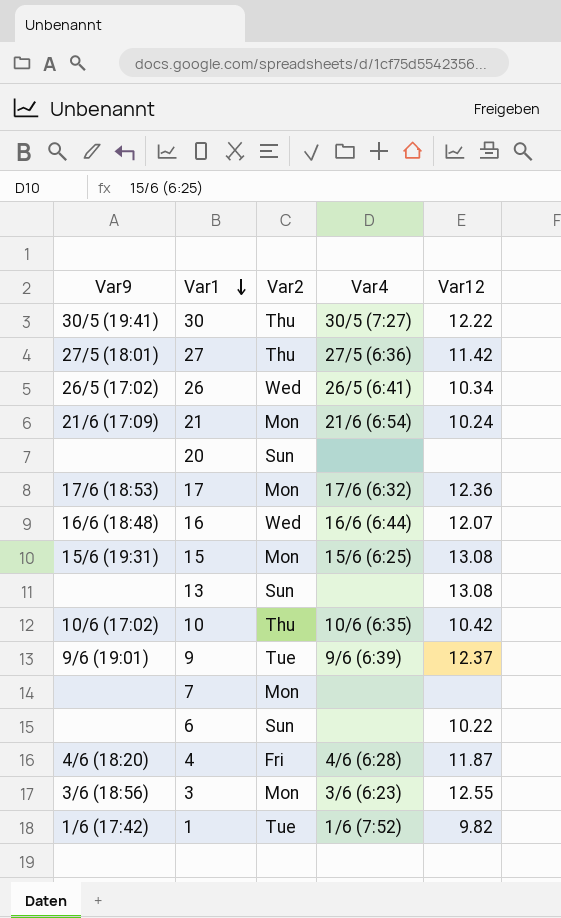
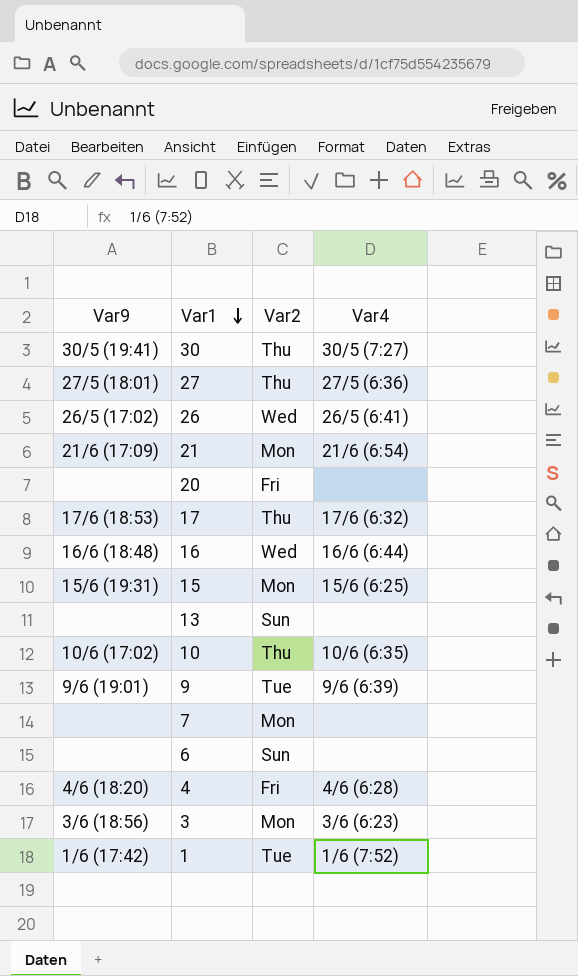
column Var12 | position: 5 -> none
20 | Var2: Sun -> Fri
17 | Var2: Mon -> Thu

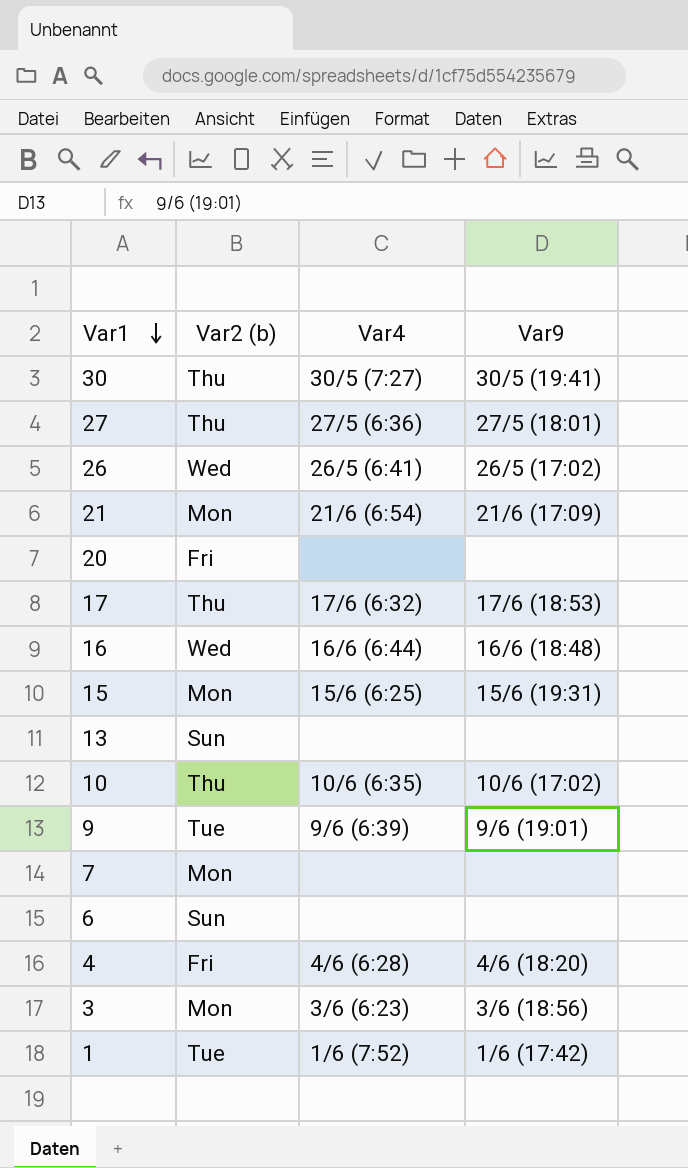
column name: Var2 -> Var2 (b)
column Var9 | position: 1 -> 4

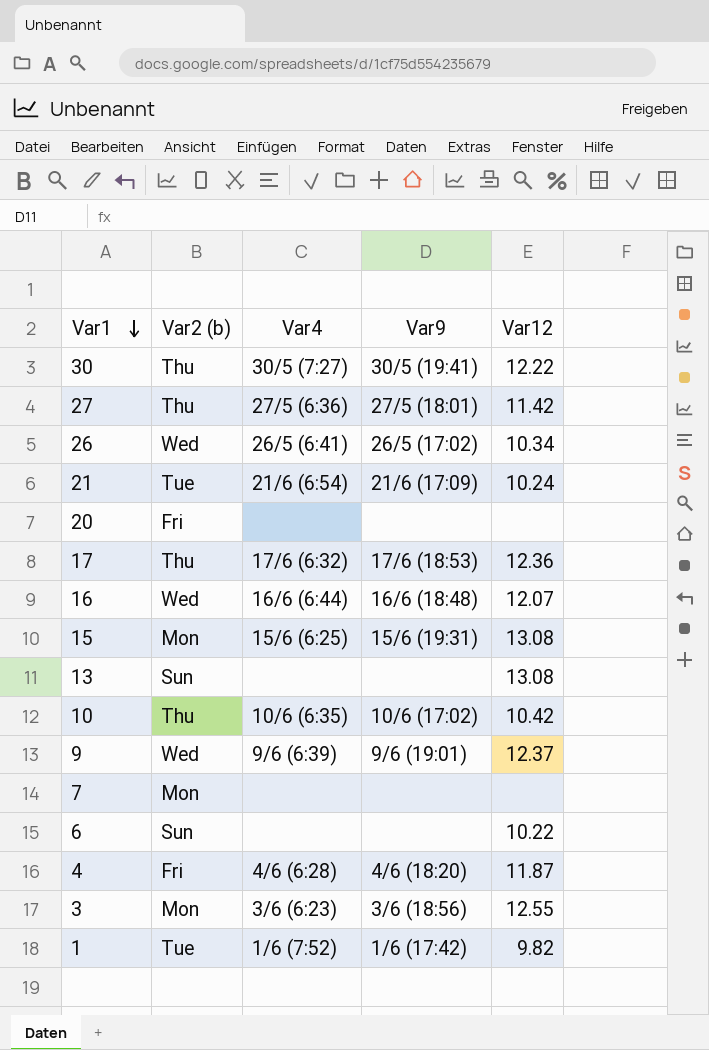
column Var12 | position: none -> 5
21 | Var2 (b): Mon -> Tue
9 | Var2 (b): Tue -> Wed

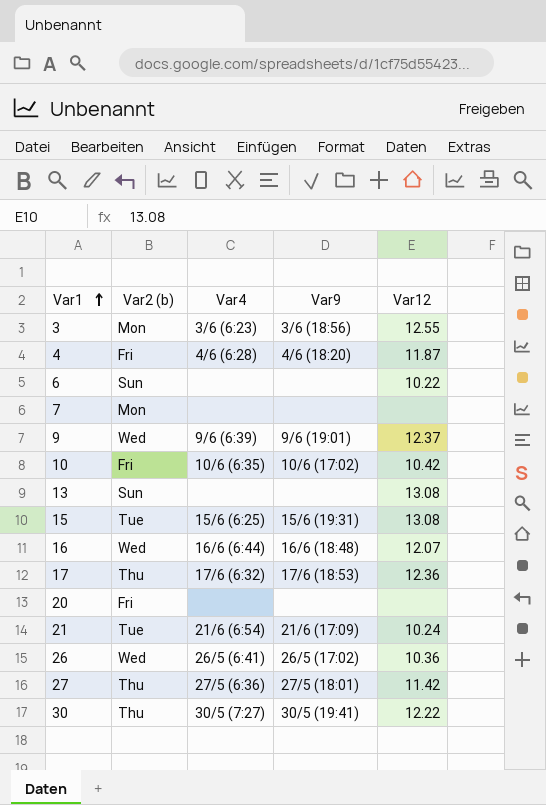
row order: Var1 descending -> Var1 ascending
row 1: Tue | 1/6 (7:52) | 1/6 (17:42) | 9.82 -> none
10 | Var2 (b): Thu -> Fri
15 | Var2 (b): Mon -> Tue
26 | Var12: 10.34 -> 10.36

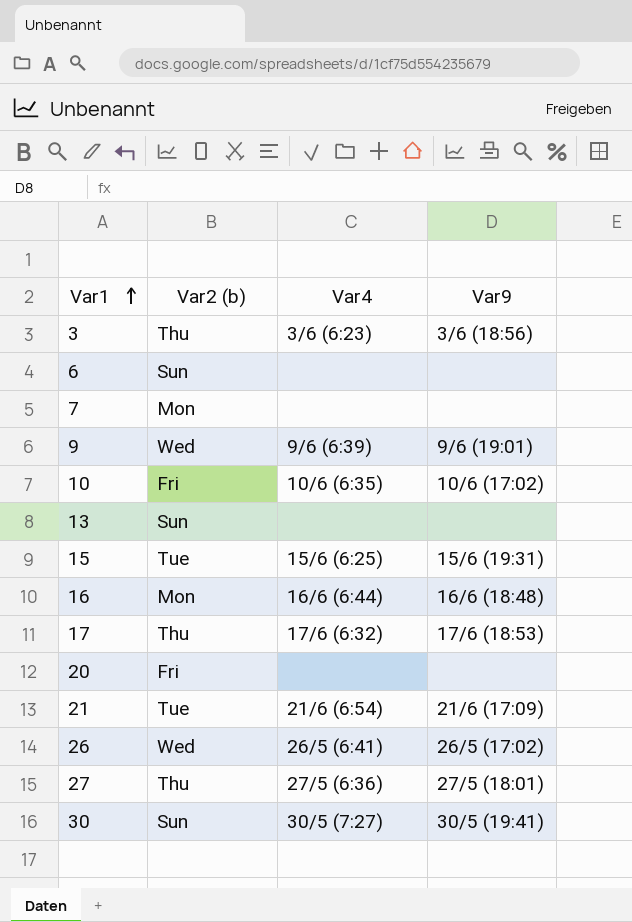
column Var12 | position: 5 -> none
row 4: Fri | 4/6 (6:28) | 4/6 (18:20) | 11.87 -> none
3 | Var2 (b): Mon -> Thu
16 | Var2 (b): Wed -> Mon
30 | Var2 (b): Thu -> Sun

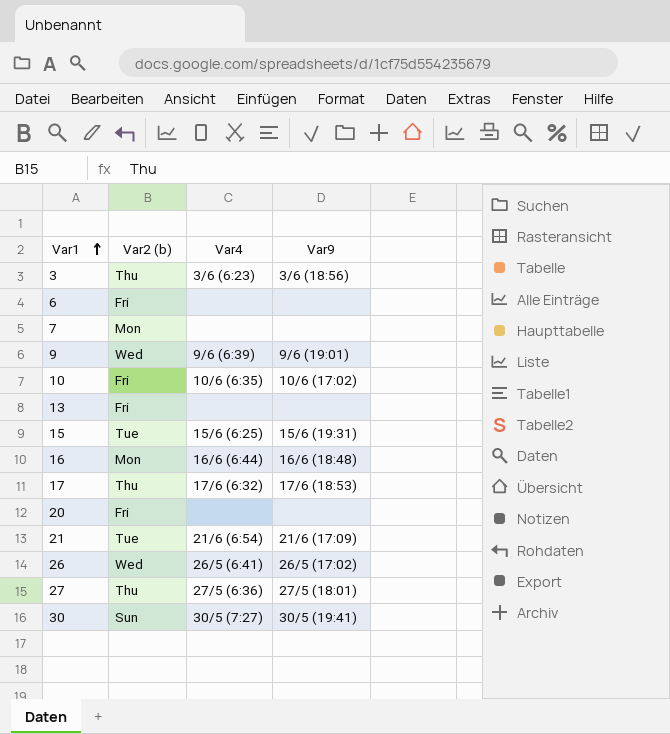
6 | Var2 (b): Sun -> Fri
13 | Var2 (b): Sun -> Fri

